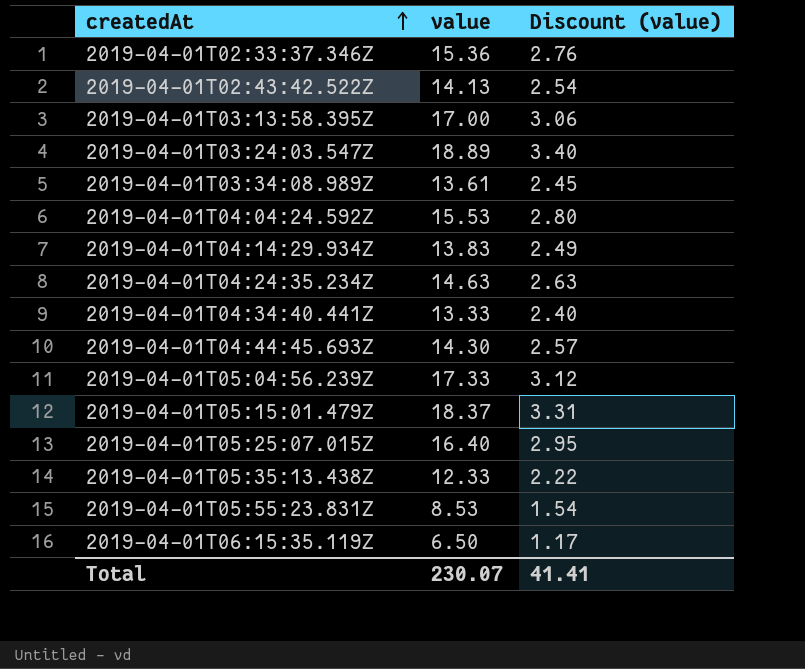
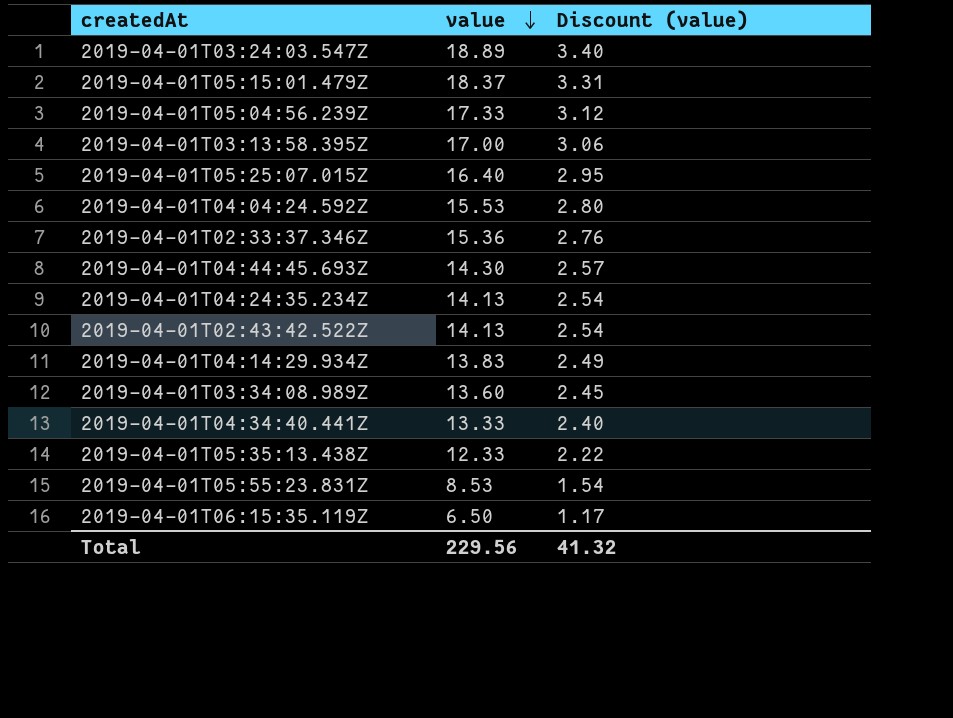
row order: createdAt ascending -> value descending
2019-04-01T04:24:35.234Z | value: 14.63 -> 14.13
2019-04-01T04:24:35.234Z | Discount (value): 2.63 -> 2.54
2019-04-01T03:34:08.989Z | value: 13.61 -> 13.60
Total | value: 230.07 -> 229.56
Total | Discount (value): 41.41 -> 41.32

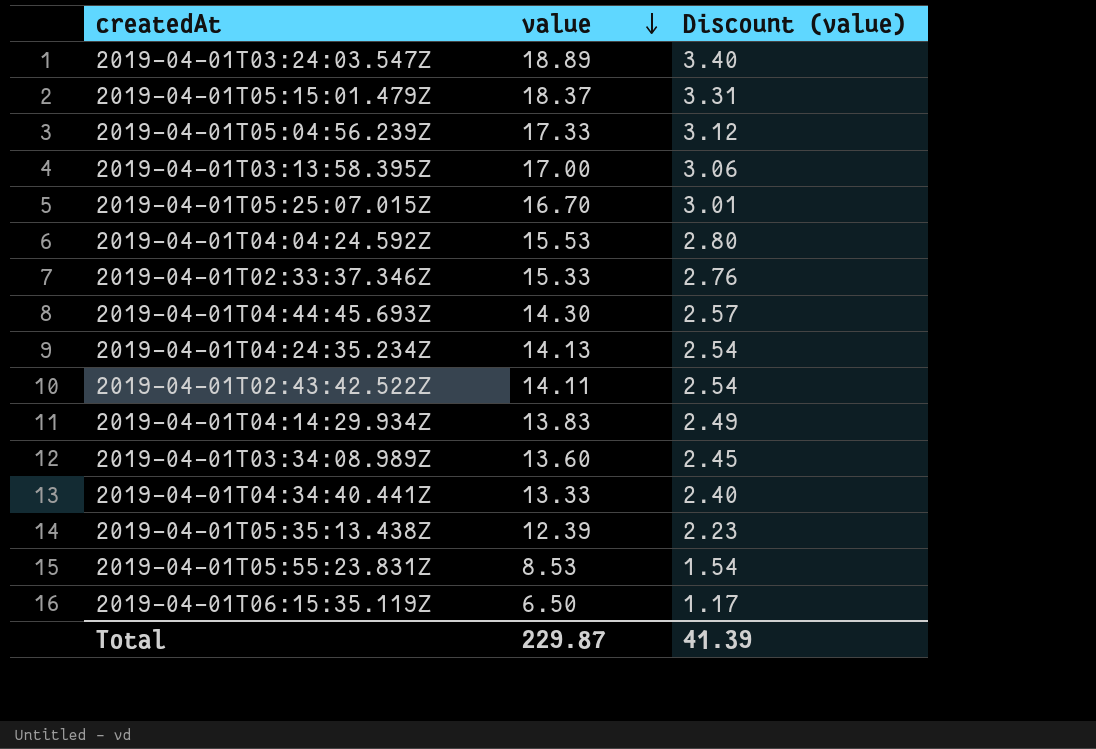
2019-04-01T05:25:07.015Z | value: 16.40 -> 16.70
2019-04-01T05:25:07.015Z | Discount (value): 2.95 -> 3.01
2019-04-01T02:33:37.346Z | value: 15.36 -> 15.33
2019-04-01T02:43:42.522Z | value: 14.13 -> 14.11
2019-04-01T05:35:13.438Z | value: 12.33 -> 12.39
2019-04-01T05:35:13.438Z | Discount (value): 2.22 -> 2.23
Total | value: 229.56 -> 229.87
Total | Discount (value): 41.32 -> 41.39

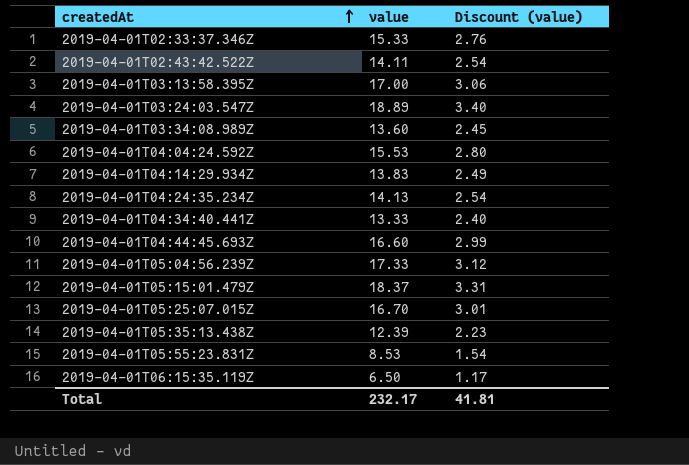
row order: value descending -> createdAt ascending
2019-04-01T04:44:45.693Z | value: 14.30 -> 16.60
2019-04-01T04:44:45.693Z | Discount (value): 2.57 -> 2.99
Total | value: 229.87 -> 232.17
Total | Discount (value): 41.39 -> 41.81

